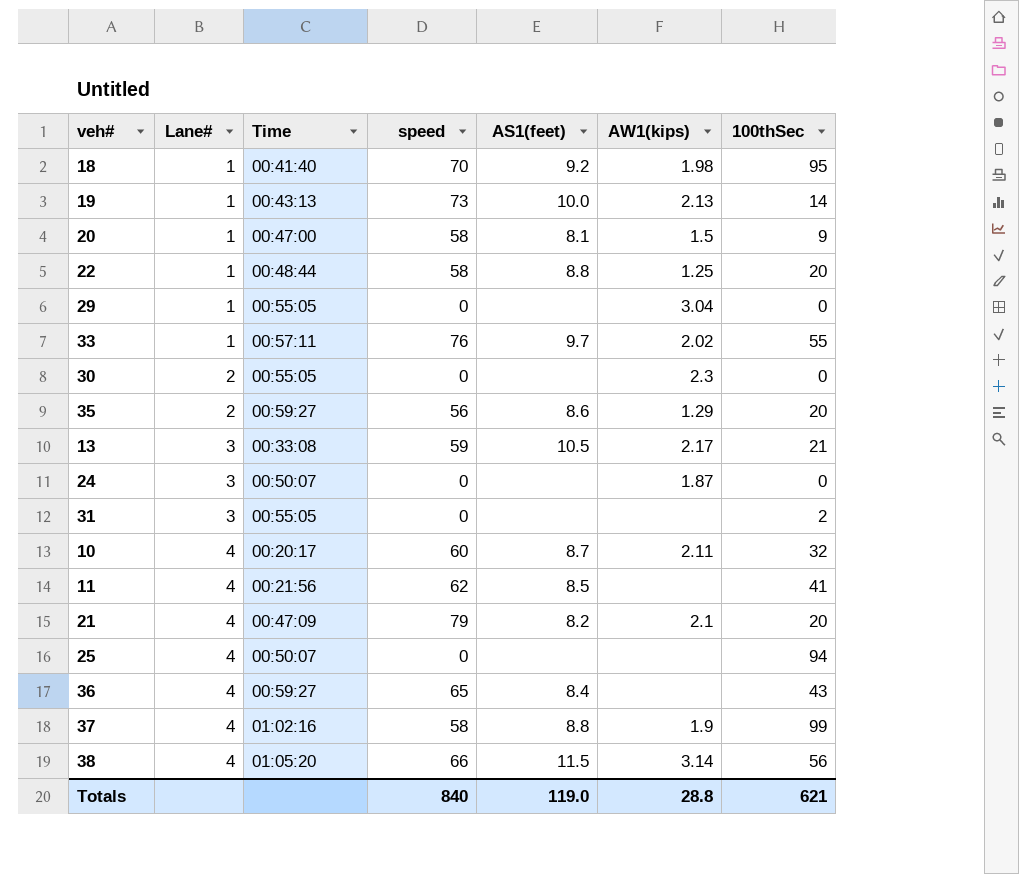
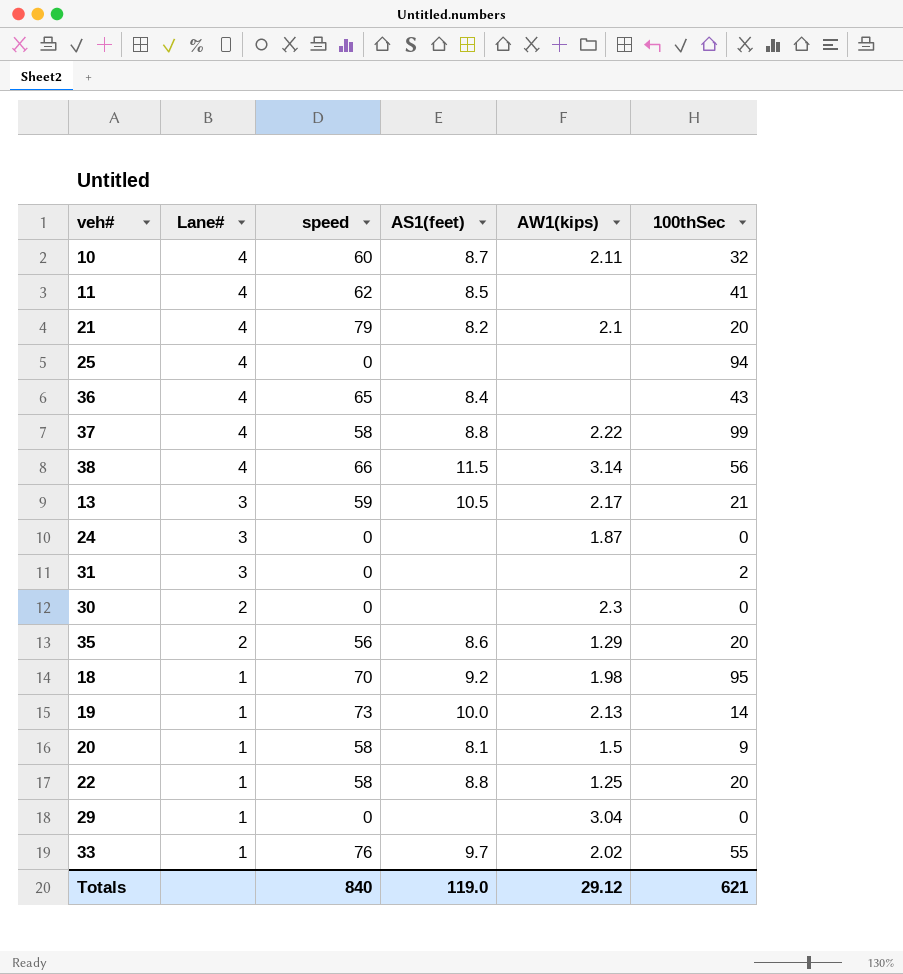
row order: Lane# ascending -> Lane# descending
column Time | position: 3 -> none
37 | AW1(kips): 1.9 -> 2.22
Totals | AW1(kips): 28.8 -> 29.12

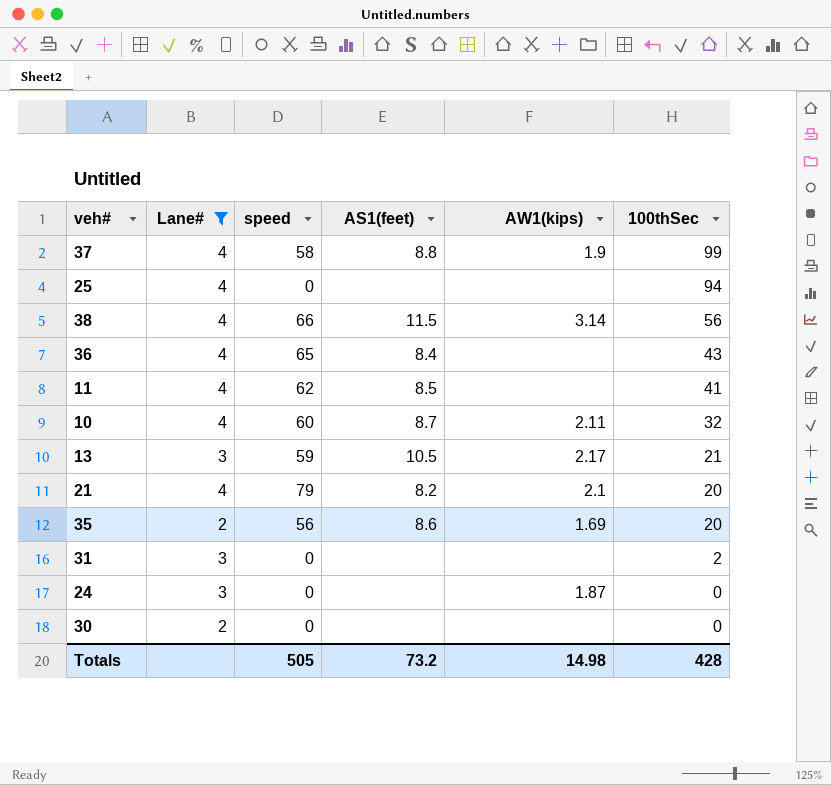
filter: none -> Lane# != 1
row order: Lane# descending -> 100thSec descending
37 | AW1(kips): 2.22 -> 1.9
35 | AW1(kips): 1.29 -> 1.69
30 | AW1(kips): 2.3 -> none
Totals | speed: 840 -> 505
Totals | AS1(feet): 119.0 -> 73.2
Totals | AW1(kips): 29.12 -> 14.98
Totals | 100thSec: 621 -> 428

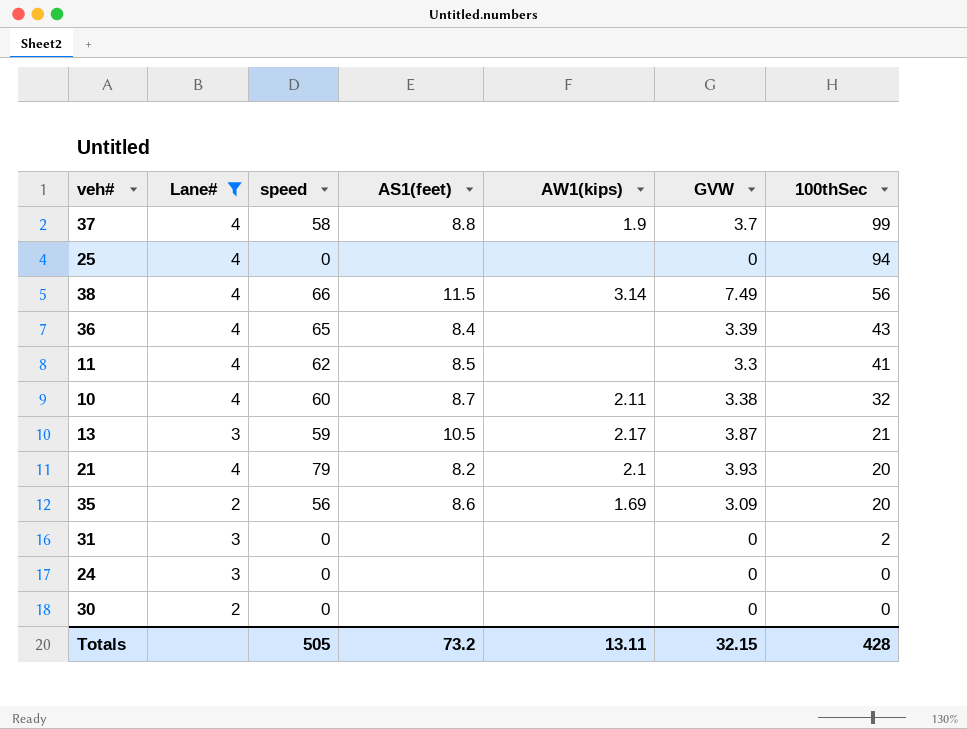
column GVW | position: none -> 6
24 | AW1(kips): 1.87 -> none
Totals | AW1(kips): 14.98 -> 13.11

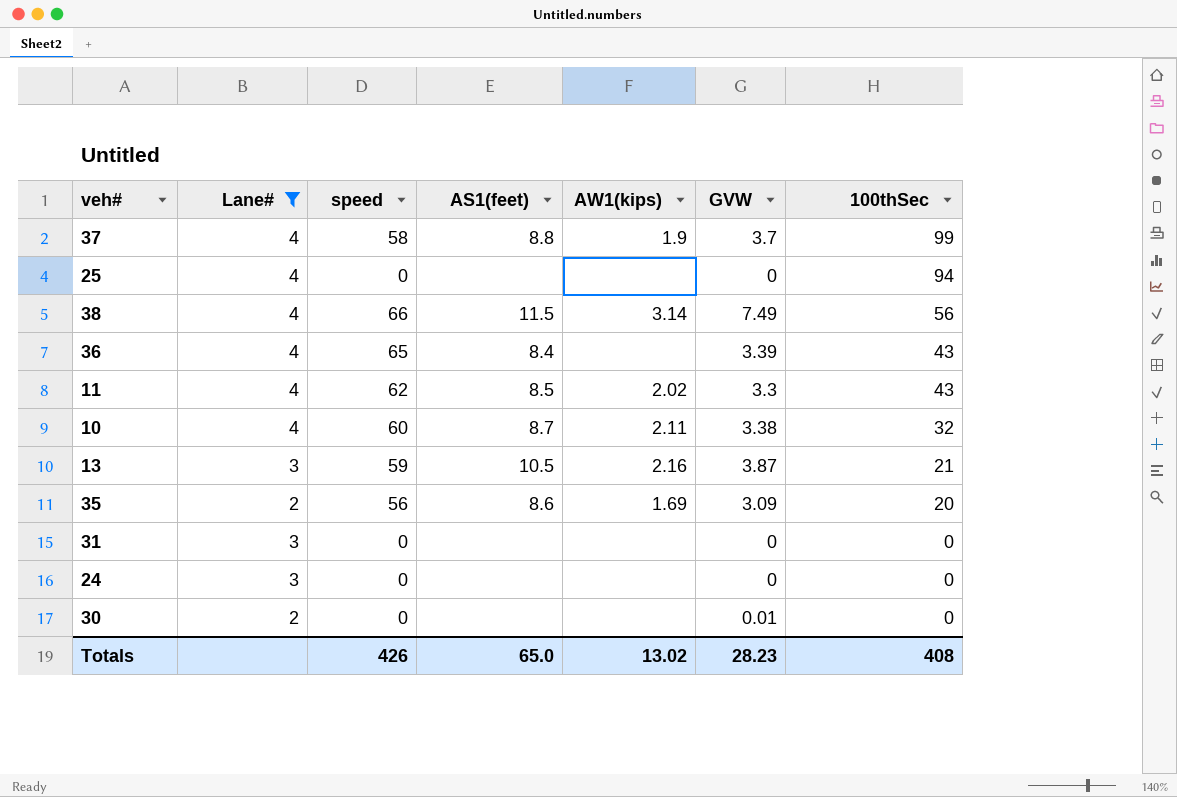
row 21: 4 | 79 | 8.2 | 2.1 | 3.93 | 20 -> none
11 | AW1(kips): none -> 2.02
11 | 100thSec: 41 -> 43
13 | AW1(kips): 2.17 -> 2.16
31 | 100thSec: 2 -> 0
30 | GVW: 0 -> 0.01
Totals | speed: 505 -> 426
Totals | AS1(feet): 73.2 -> 65.0
Totals | AW1(kips): 13.11 -> 13.02
Totals | GVW: 32.15 -> 28.23
Totals | 100thSec: 428 -> 408

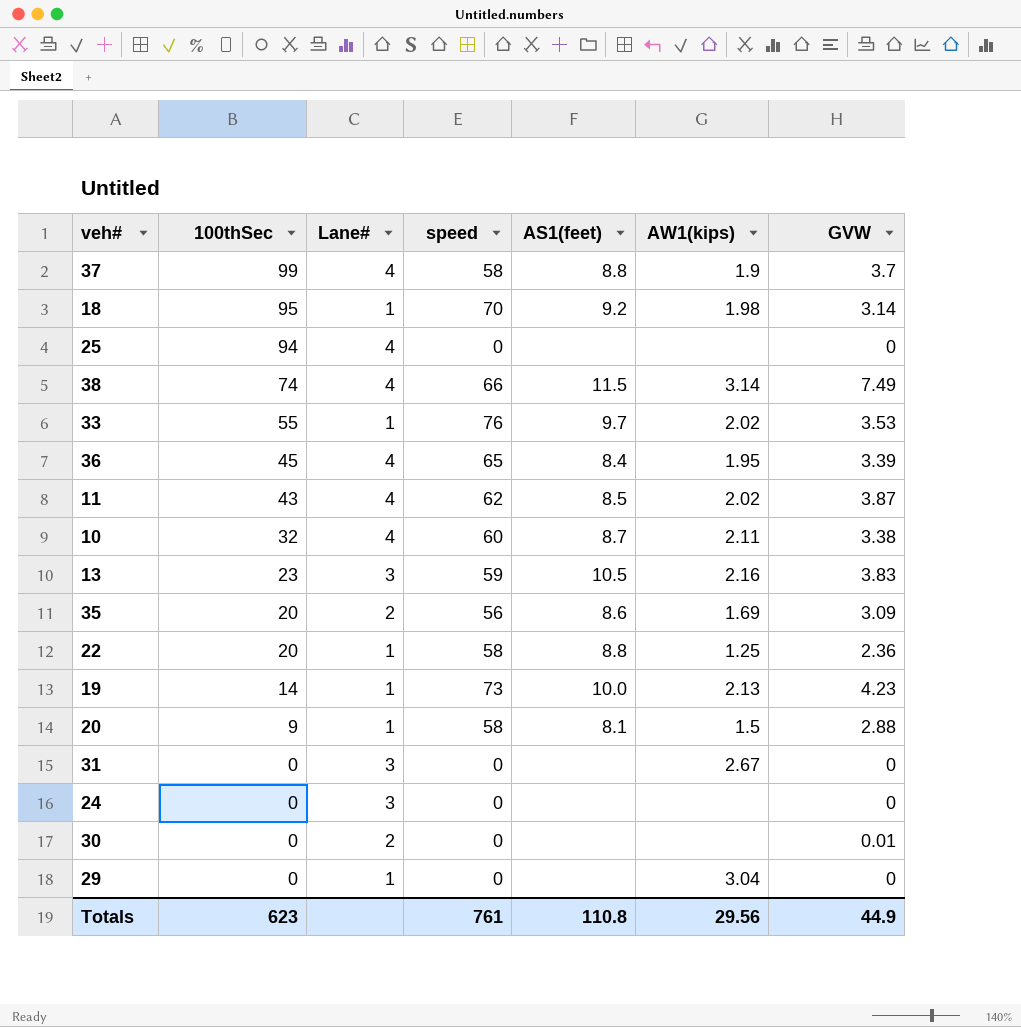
filter: Lane# != 1 -> none
column 100thSec | position: 7 -> 2
38 | 100thSec: 56 -> 74
36 | 100thSec: 43 -> 45
36 | AW1(kips): none -> 1.95
11 | GVW: 3.3 -> 3.87
13 | 100thSec: 21 -> 23
13 | GVW: 3.87 -> 3.83
31 | AW1(kips): none -> 2.67
Totals | 100thSec: 408 -> 623
Totals | speed: 426 -> 761
Totals | AS1(feet): 65.0 -> 110.8
Totals | AW1(kips): 13.02 -> 29.56
Totals | GVW: 28.23 -> 44.9

